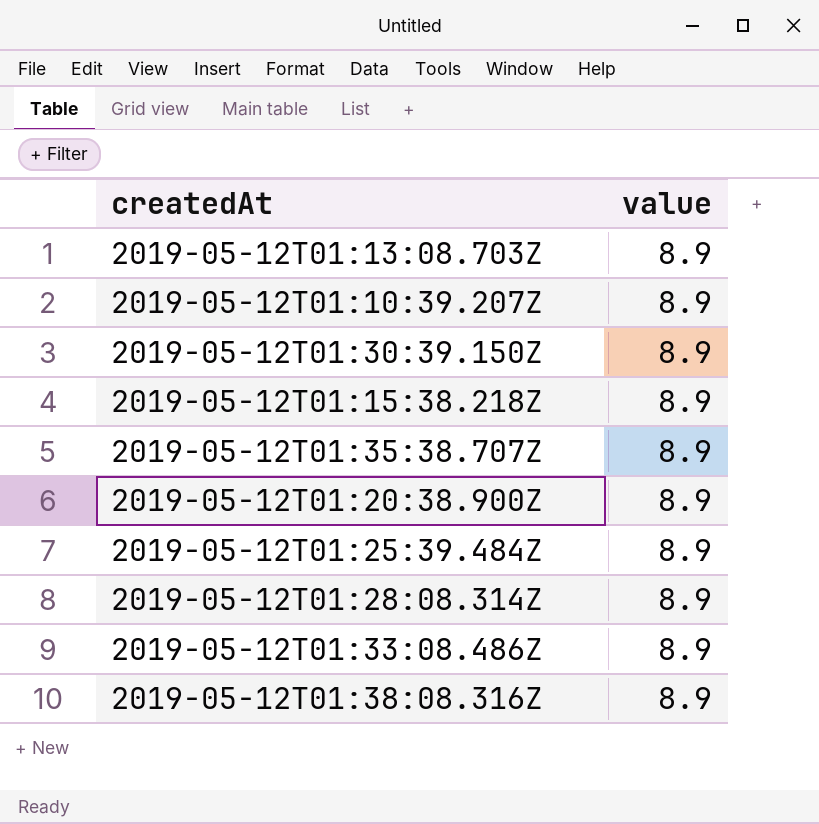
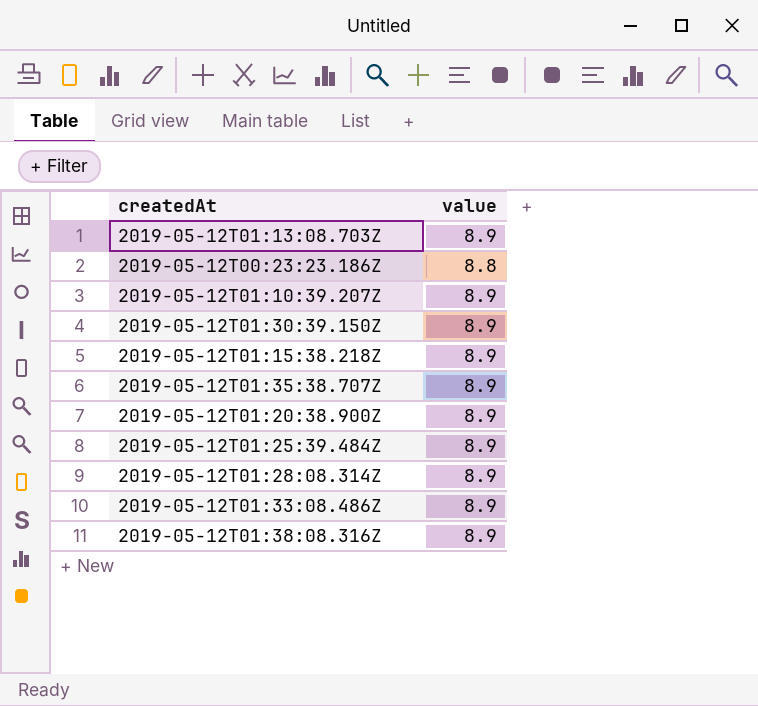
row 2019-05-12T00:23:23.186Z: none -> 8.8

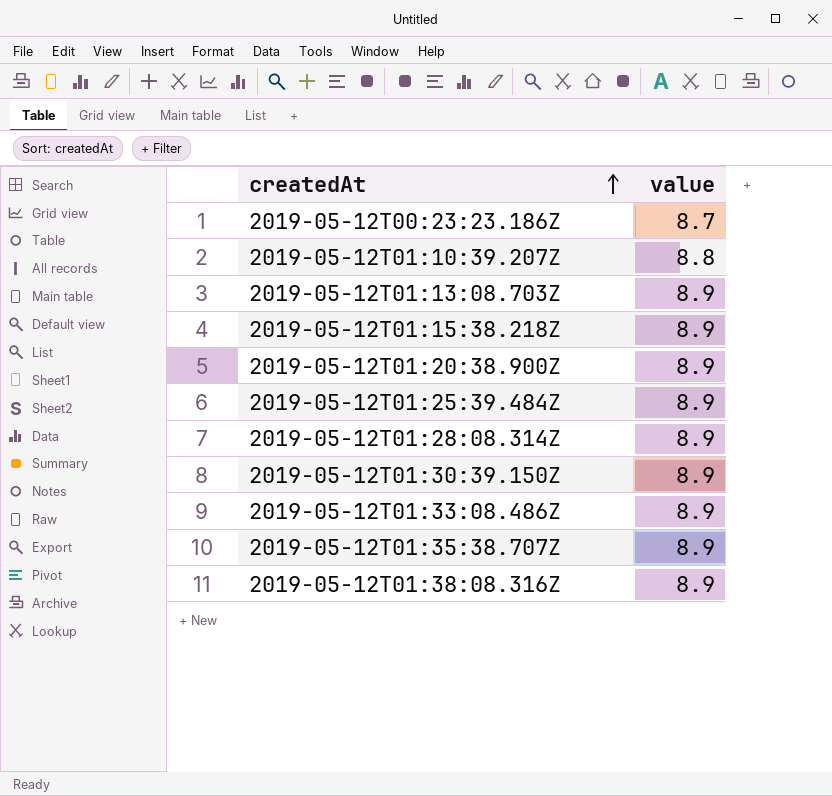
row order: none -> createdAt ascending
2019-05-12T00:23:23.186Z | value: 8.8 -> 8.7
2019-05-12T01:10:39.207Z | value: 8.9 -> 8.8

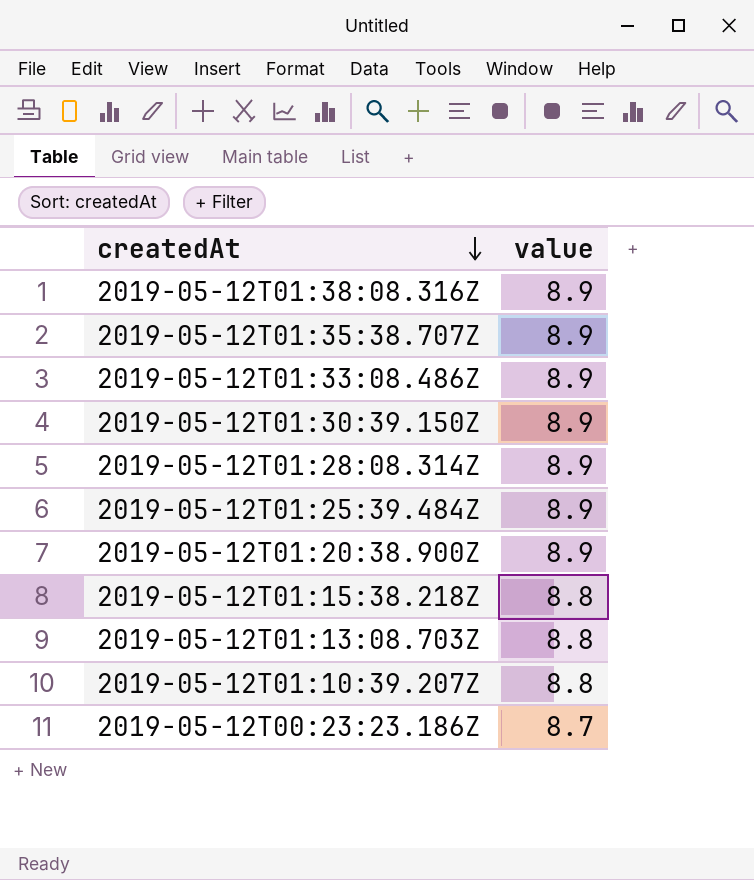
row order: createdAt ascending -> createdAt descending
2019-05-12T01:15:38.218Z | value: 8.9 -> 8.8
2019-05-12T01:13:08.703Z | value: 8.9 -> 8.8

